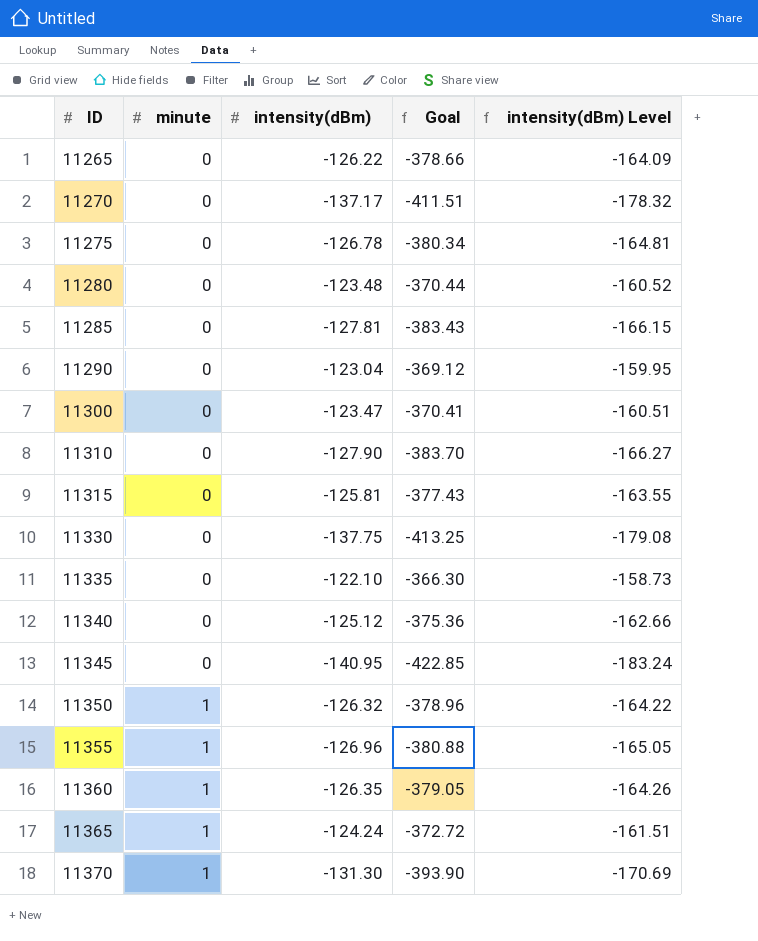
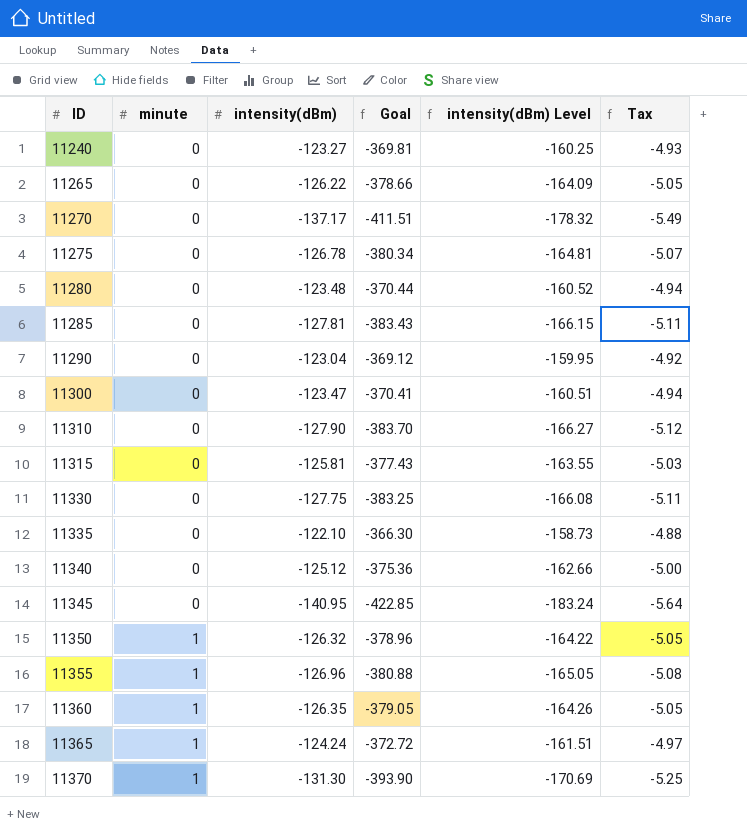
column Tax | formula: none -> [intensity(dBm)] * 0.04
row 11240: none -> 0 | -123.27 | -369.81 | -160.25 | -4.93
11330 | intensity(dBm): -137.75 -> -127.75
11330 | Goal: -413.25 -> -383.25
11330 | intensity(dBm) Level: -179.08 -> -166.08

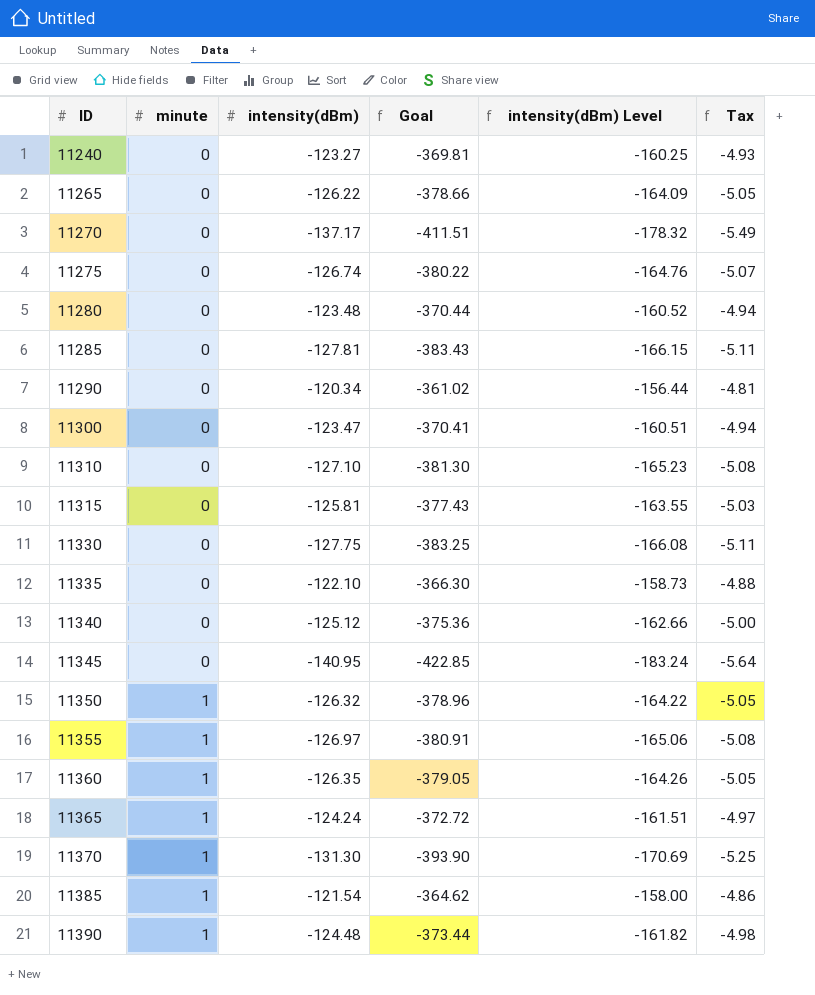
11275 | intensity(dBm): -126.78 -> -126.74
11275 | Goal: -380.34 -> -380.22
11275 | intensity(dBm) Level: -164.81 -> -164.76
11290 | intensity(dBm): -123.04 -> -120.34
11290 | Goal: -369.12 -> -361.02
11290 | intensity(dBm) Level: -159.95 -> -156.44
11290 | Tax: -4.92 -> -4.81
11310 | intensity(dBm): -127.90 -> -127.10
11310 | Goal: -383.70 -> -381.30
11310 | intensity(dBm) Level: -166.27 -> -165.23
11310 | Tax: -5.12 -> -5.08
11355 | intensity(dBm): -126.96 -> -126.97
11355 | Goal: -380.88 -> -380.91
11355 | intensity(dBm) Level: -165.05 -> -165.06
row 11385: none -> 1 | -121.54 | -364.62 | -158.00 | -4.86
row 11390: none -> 1 | -124.48 | -373.44 | -161.82 | -4.98

